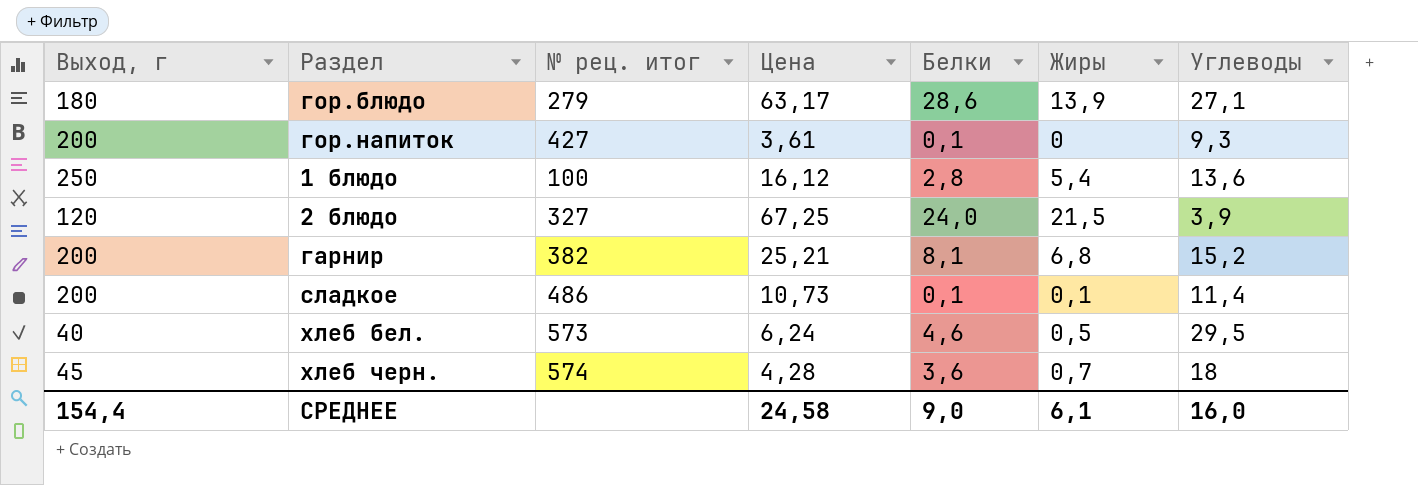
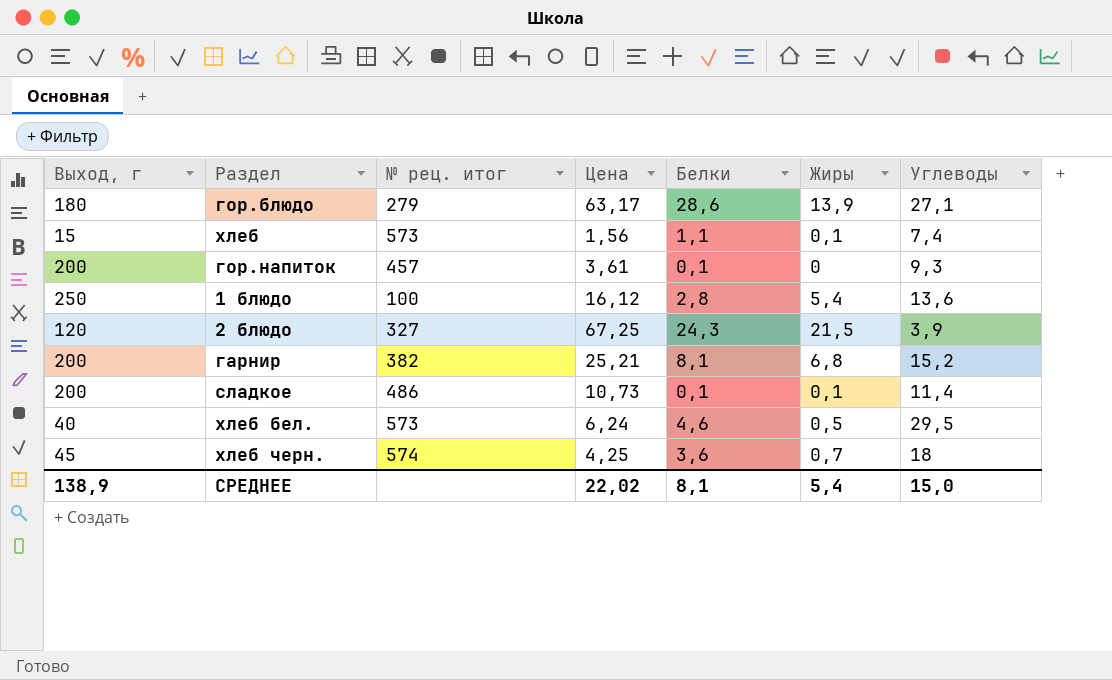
row хлеб: none -> 15 | 573 | 1,56 | 1,1 | 0,1 | 7,4
гор.напиток | № рец. итог: 427 -> 457
2 блюдо | Белки: 24,0 -> 24,3
хлеб черн. | Цена: 4,28 -> 4,25
СРЕДНЕЕ | Выход, г: 154,4 -> 138,9
СРЕДНЕЕ | Цена: 24,58 -> 22,02
СРЕДНЕЕ | Белки: 9,0 -> 8,1
СРЕДНЕЕ | Жиры: 6,1 -> 5,4
СРЕДНЕЕ | Углеводы: 16,0 -> 15,0

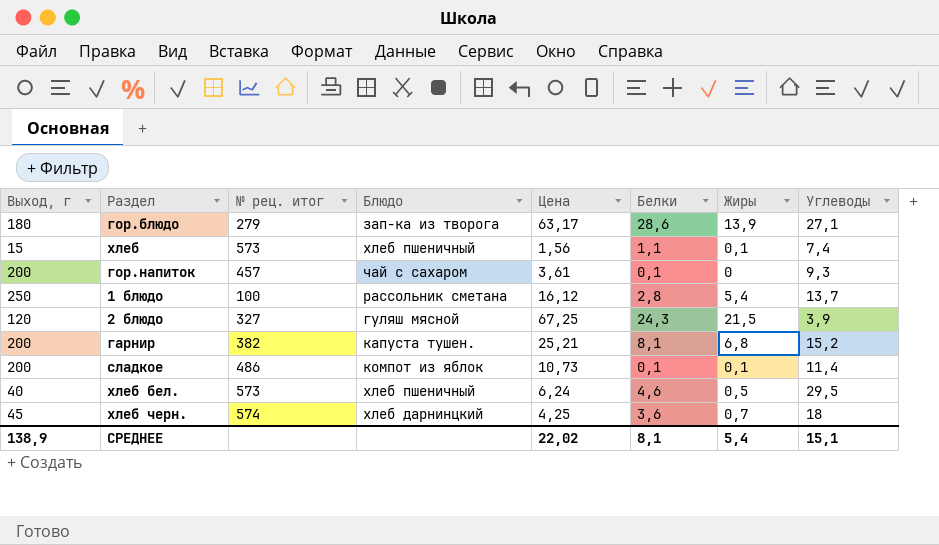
column Блюдо | position: none -> 4
1 блюдо | Углеводы: 13,6 -> 13,7
СРЕДНЕЕ | Углеводы: 15,0 -> 15,1

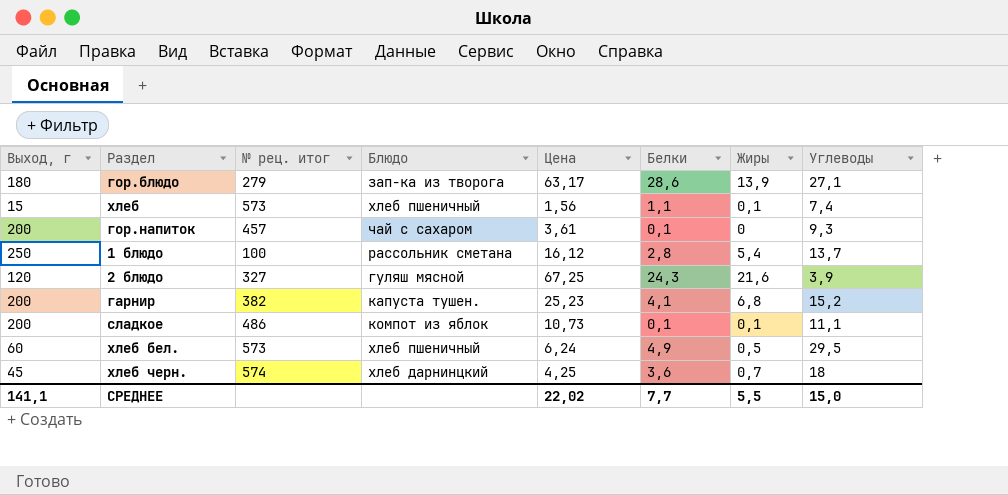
2 блюдо | Жиры: 21,5 -> 21,6
гарнир | Цена: 25,21 -> 25,23
гарнир | Белки: 8,1 -> 4,1
сладкое | Углеводы: 11,4 -> 11,1
хлеб бел. | Выход, г: 40 -> 60
хлеб бел. | Белки: 4,6 -> 4,9
СРЕДНЕЕ | Выход, г: 138,9 -> 141,1
СРЕДНЕЕ | Белки: 8,1 -> 7,7
СРЕДНЕЕ | Жиры: 5,4 -> 5,5
СРЕДНЕЕ | Углеводы: 15,1 -> 15,0

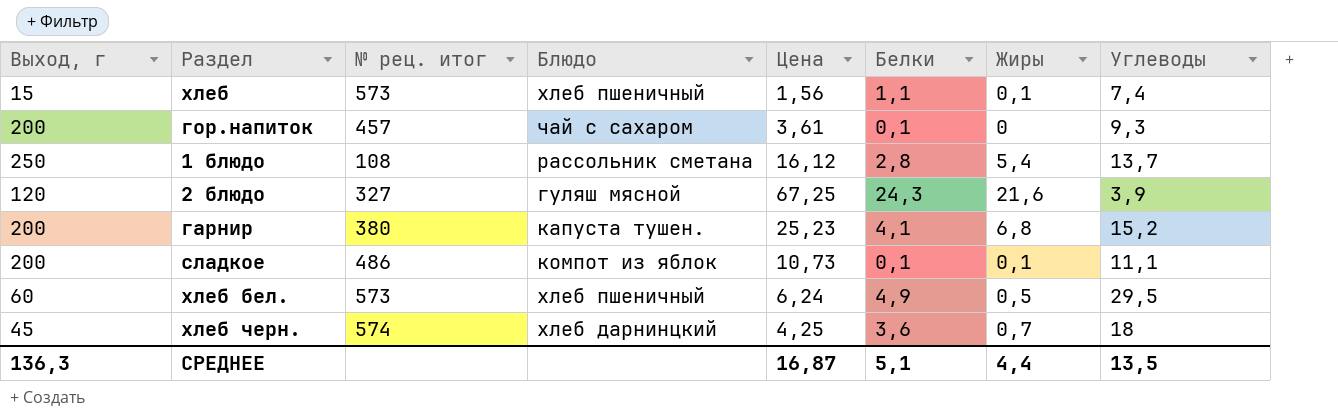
row гор.блюдо: 180 | 279 | зап-ка из творога | 63,17 | 28,6 | 13,9 | 27,1 -> none
1 блюдо | № рец. итог: 100 -> 108
гарнир | № рец. итог: 382 -> 380
СРЕДНЕЕ | Выход, г: 141,1 -> 136,3
СРЕДНЕЕ | Цена: 22,02 -> 16,87
СРЕДНЕЕ | Белки: 7,7 -> 5,1
СРЕДНЕЕ | Жиры: 5,5 -> 4,4
СРЕДНЕЕ | Углеводы: 15,0 -> 13,5

